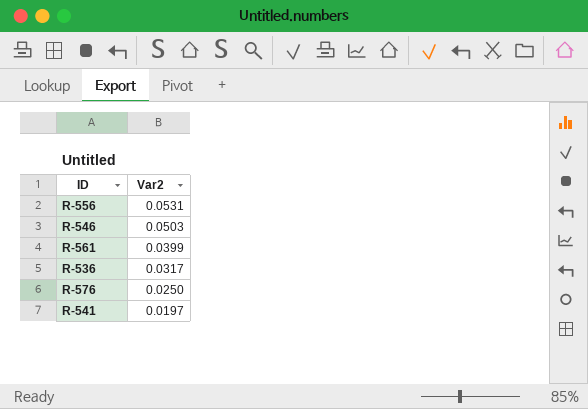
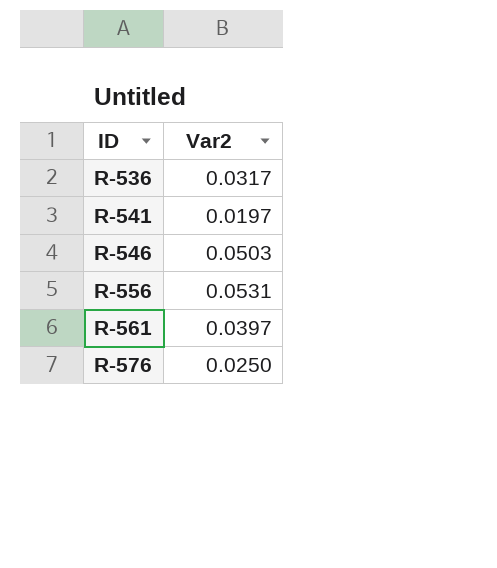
row order: Var2 descending -> ID ascending
R-561 | Var2: 0.0399 -> 0.0397

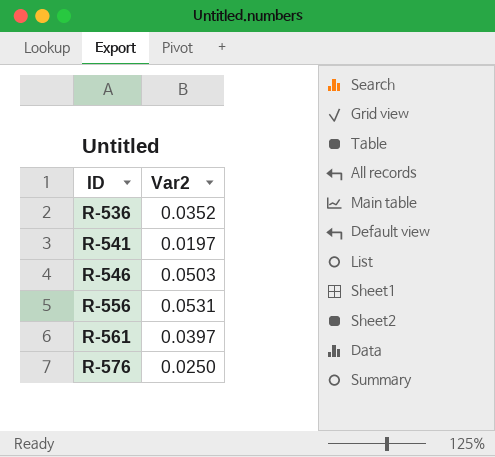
R-536 | Var2: 0.0317 -> 0.0352

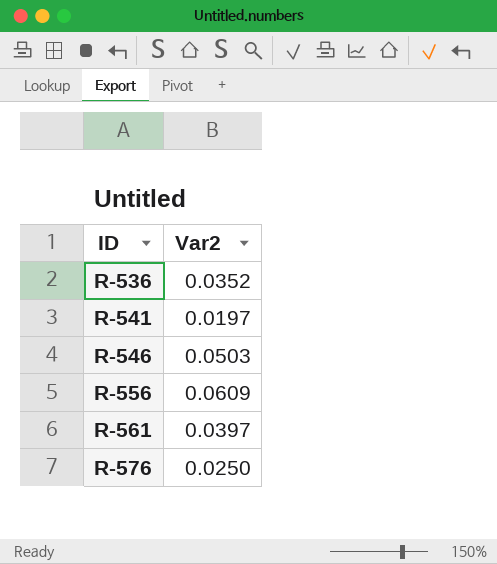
R-556 | Var2: 0.0531 -> 0.0609

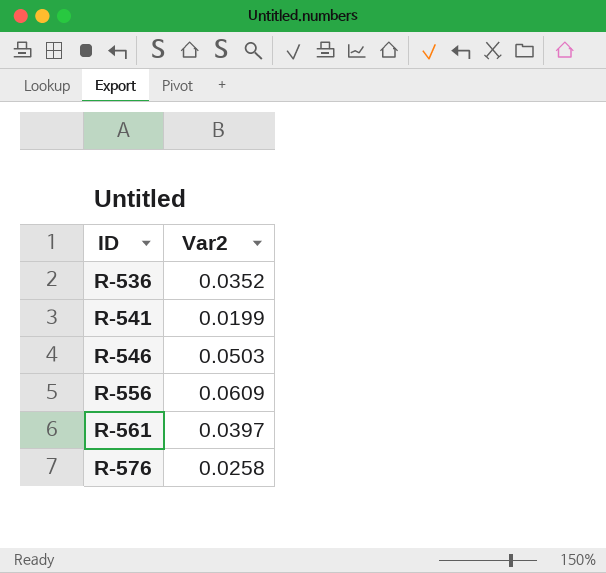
R-541 | Var2: 0.0197 -> 0.0199
R-576 | Var2: 0.0250 -> 0.0258

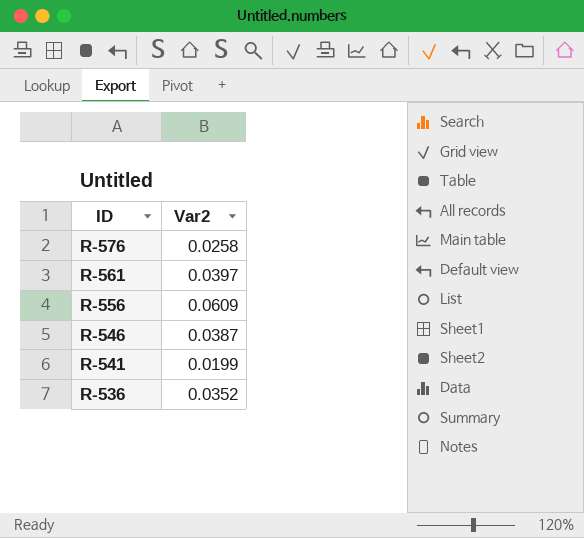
row order: ID ascending -> ID descending
R-546 | Var2: 0.0503 -> 0.0387

